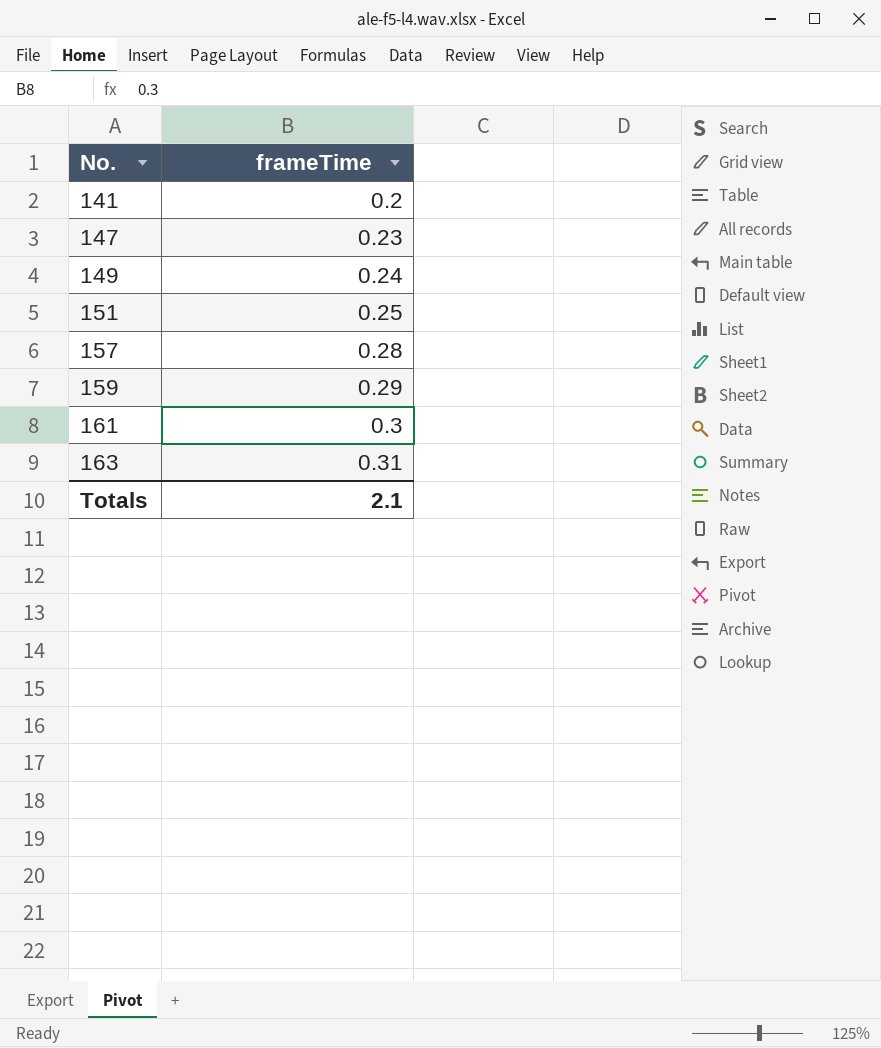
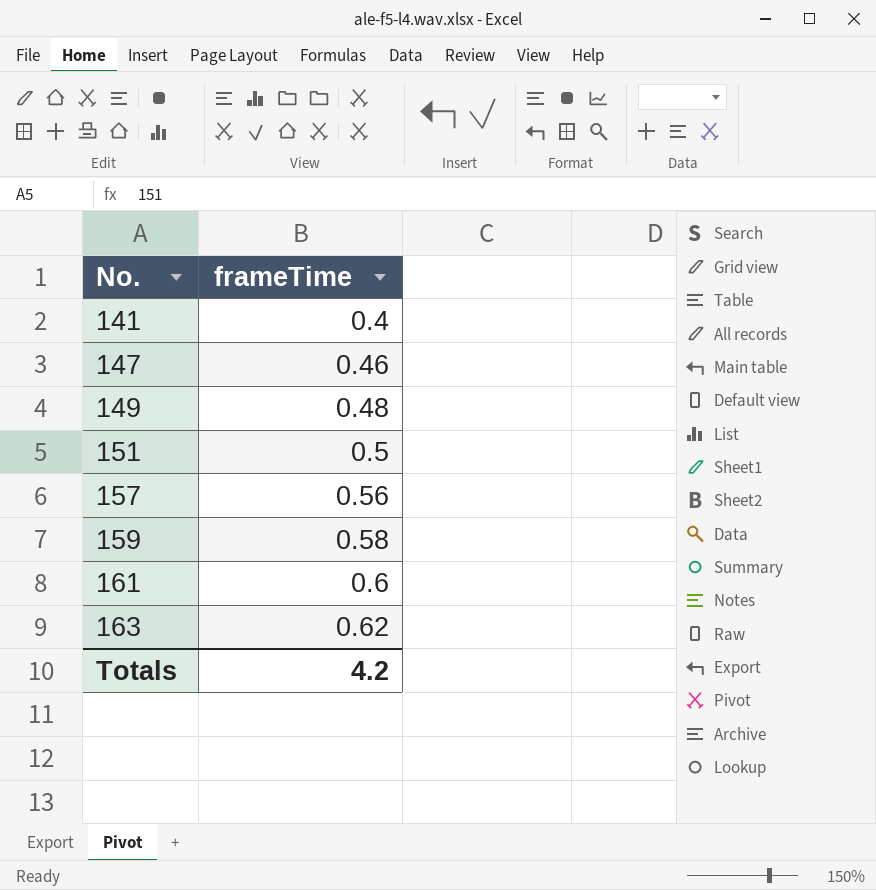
141 | frameTime: 0.2 -> 0.4
147 | frameTime: 0.23 -> 0.46
149 | frameTime: 0.24 -> 0.48
151 | frameTime: 0.25 -> 0.5
157 | frameTime: 0.28 -> 0.56
159 | frameTime: 0.29 -> 0.58
161 | frameTime: 0.3 -> 0.6
163 | frameTime: 0.31 -> 0.62
Totals | frameTime: 2.1 -> 4.2

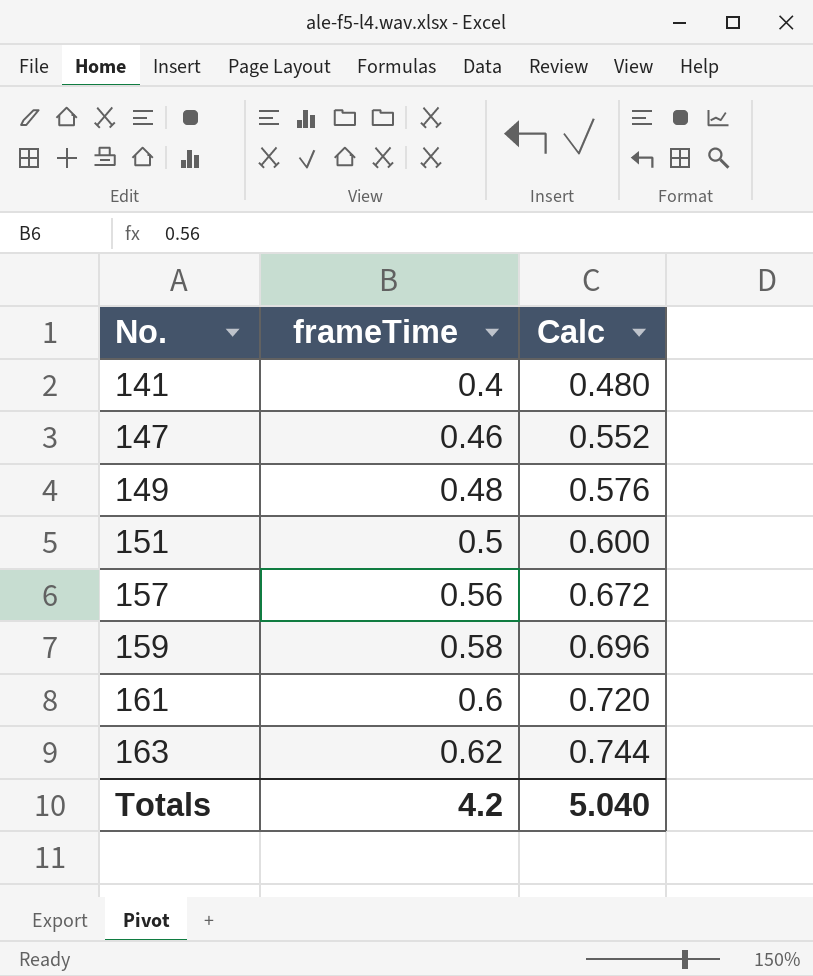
column Calc | formula: none -> [frameTime] * 1.2

